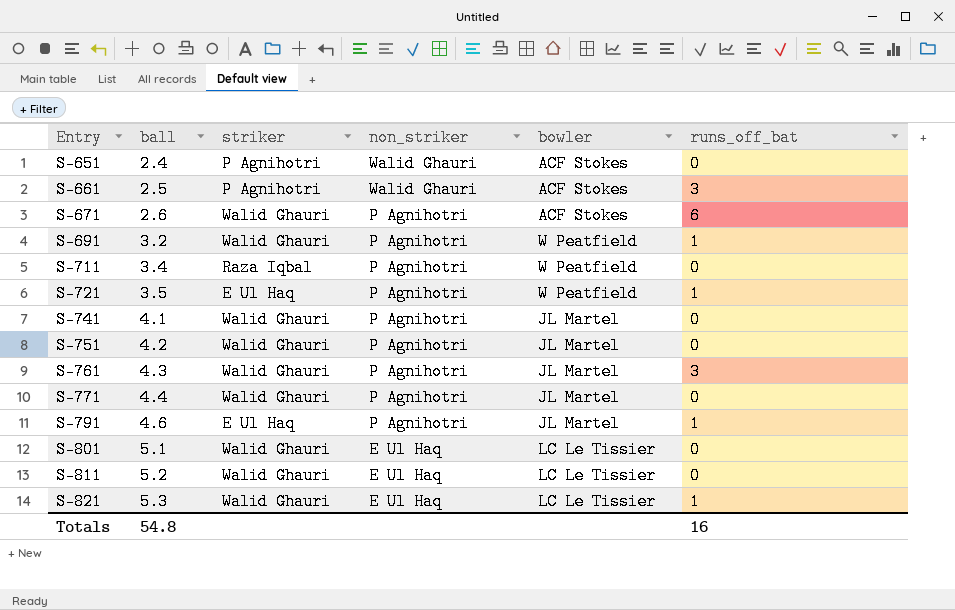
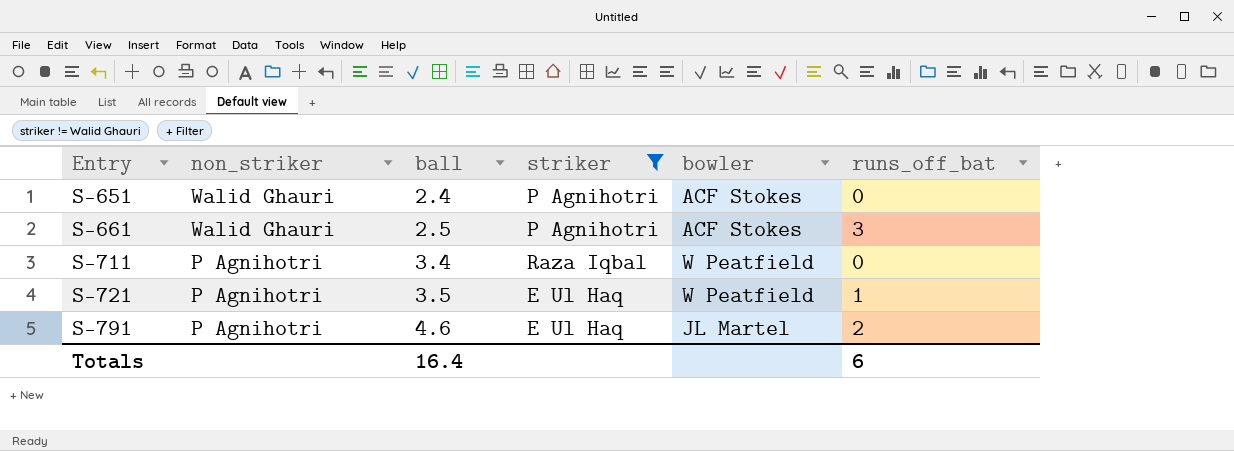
filter: none -> striker != Walid Ghauri
column non_striker | position: 4 -> 2
S-791 | runs_off_bat: 1 -> 2
Totals | ball: 54.8 -> 16.4
Totals | runs_off_bat: 16 -> 6

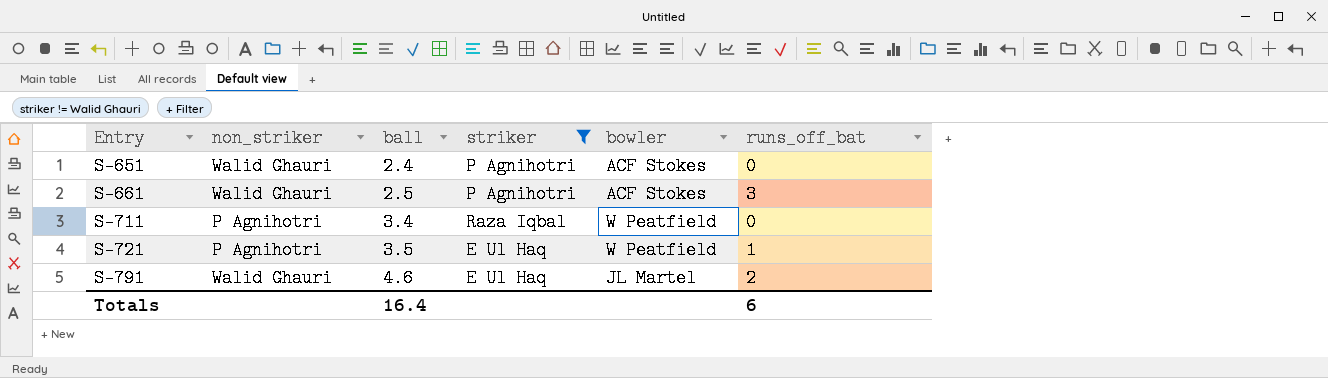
S-791 | non_striker: P Agnihotri -> Walid Ghauri

